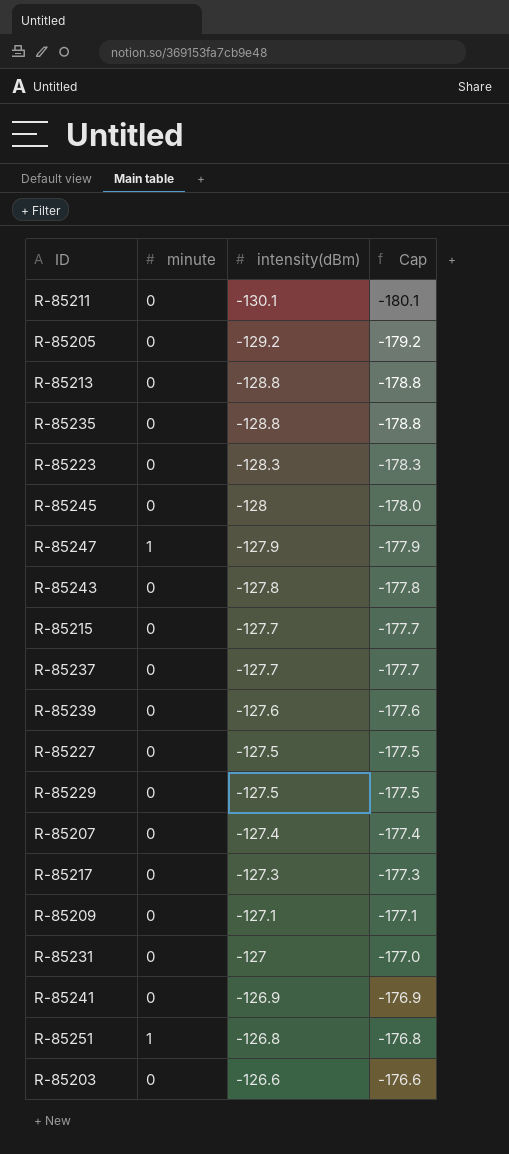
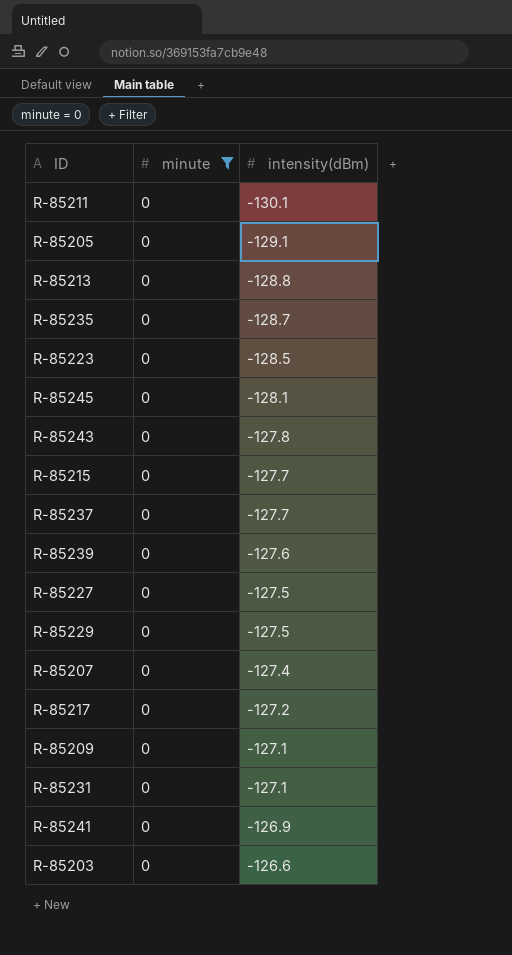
filter: none -> minute = 0
column Cap | formula: [intensity(dBm)] - 50 -> none
R-85205 | intensity(dBm): -129.2 -> -129.1
R-85235 | intensity(dBm): -128.8 -> -128.7
R-85223 | intensity(dBm): -128.3 -> -128.5
R-85245 | intensity(dBm): -128 -> -128.1
R-85217 | intensity(dBm): -127.3 -> -127.2
R-85231 | intensity(dBm): -127 -> -127.1

